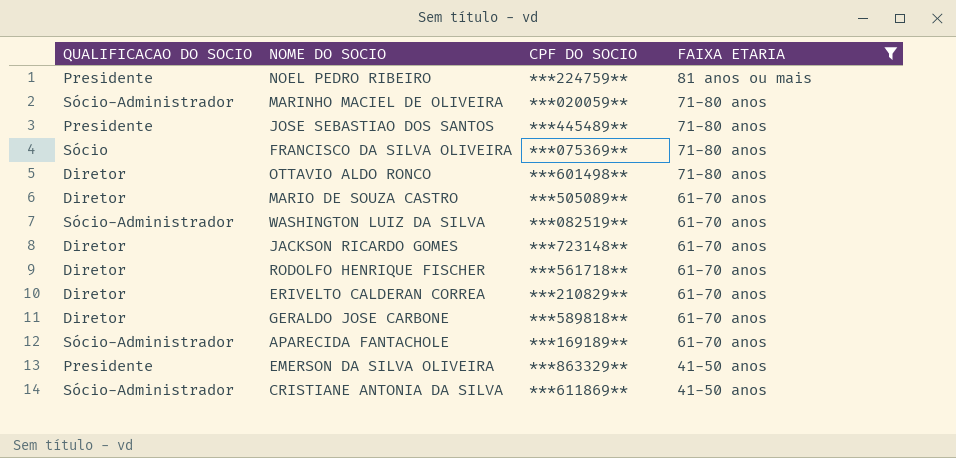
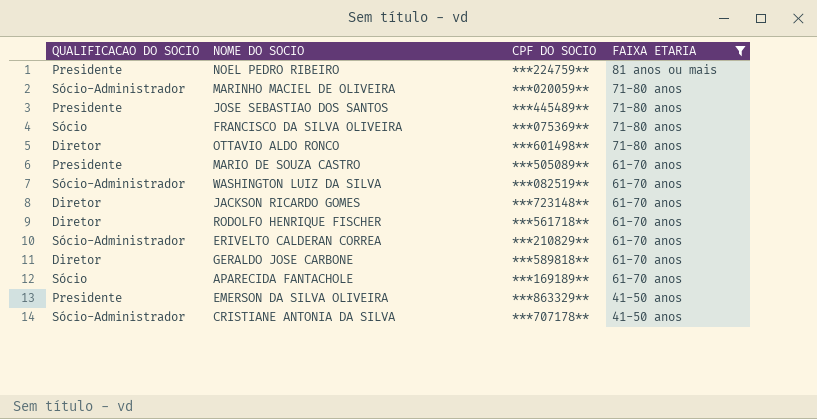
MARIO DE SOUZA CASTRO | QUALIFICACAO DO SOCIO: Diretor -> Presidente
ERIVELTO CALDERAN CORREA | QUALIFICACAO DO SOCIO: Diretor -> Sócio-Administrador
APARECIDA FANTACHOLE | QUALIFICACAO DO SOCIO: Sócio-Administrador -> Sócio
CRISTIANE ANTONIA DA SILVA | CPF DO SOCIO: ***611869** -> ***707178**

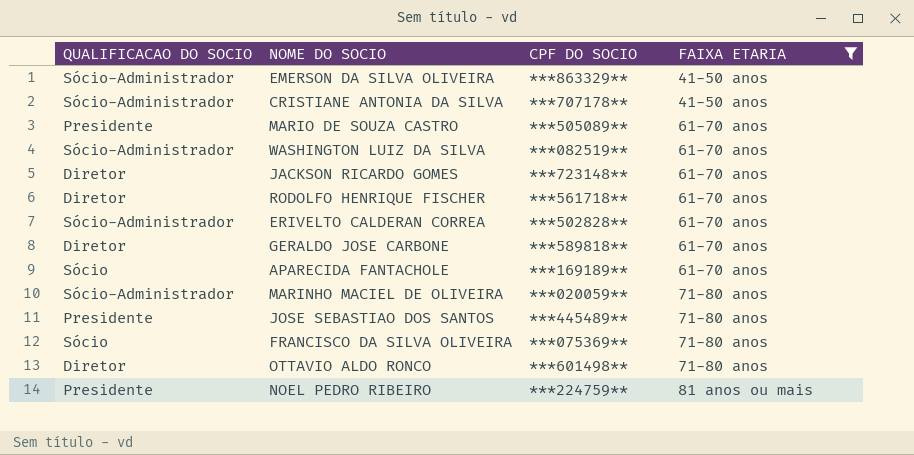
row order: FAIXA ETARIA descending -> FAIXA ETARIA ascending
EMERSON DA SILVA OLIVEIRA | QUALIFICACAO DO SOCIO: Presidente -> Sócio-Administrador
ERIVELTO CALDERAN CORREA | CPF DO SOCIO: ***210829** -> ***502828**

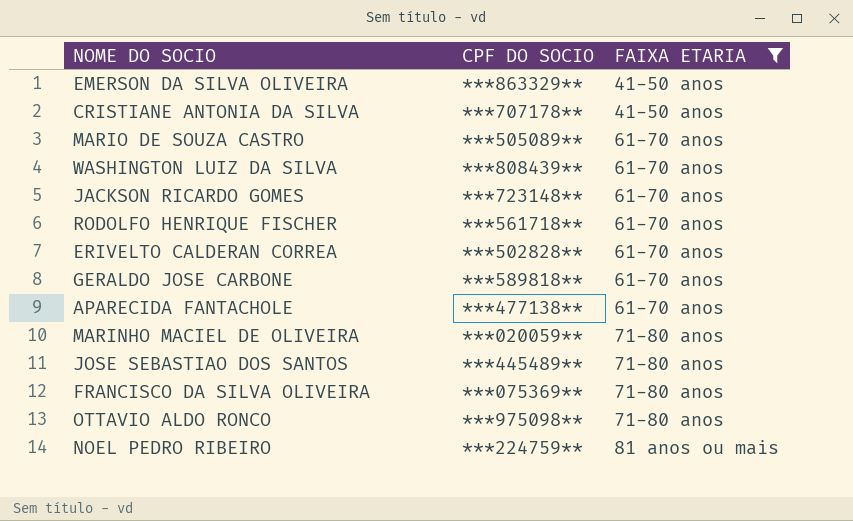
column QUALIFICACAO DO SOCIO | position: 1 -> none
WASHINGTON LUIZ DA SILVA | CPF DO SOCIO: ***082519** -> ***808439**
APARECIDA FANTACHOLE | CPF DO SOCIO: ***169189** -> ***477138**
OTTAVIO ALDO RONCO | CPF DO SOCIO: ***601498** -> ***975098**

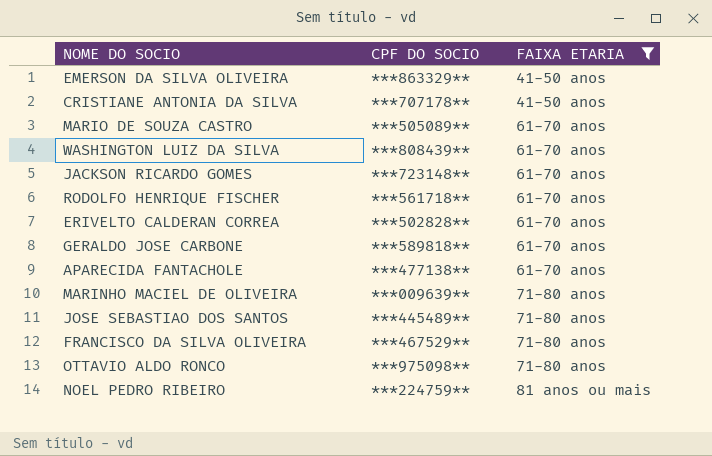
MARINHO MACIEL DE OLIVEIRA | CPF DO SOCIO: ***020059** -> ***009639**
FRANCISCO DA SILVA OLIVEIRA | CPF DO SOCIO: ***075369** -> ***467529**

